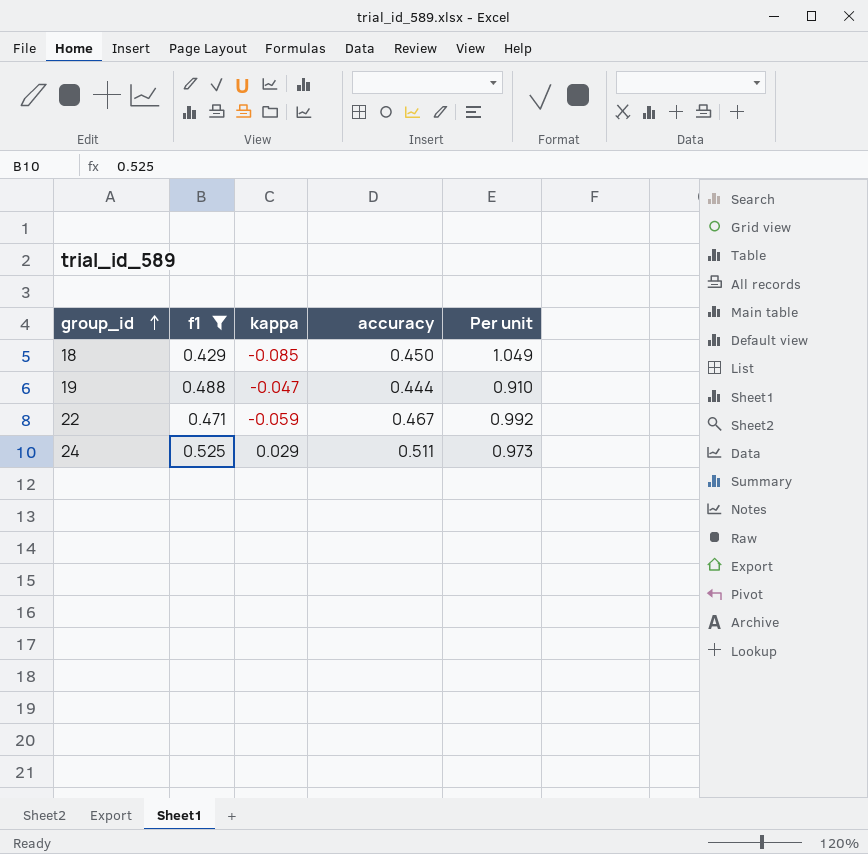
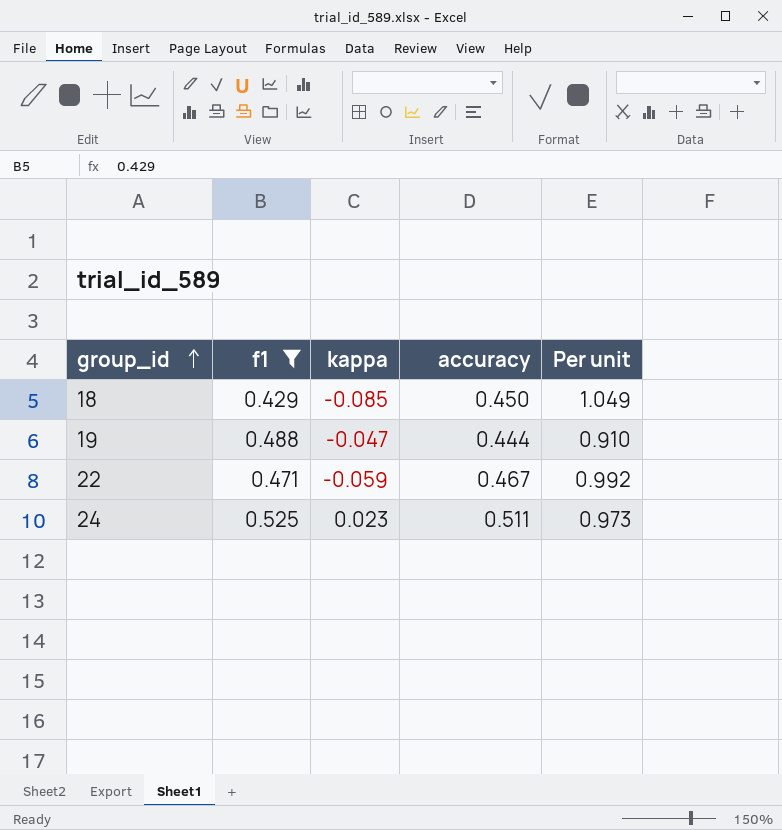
24 | kappa: 0.029 -> 0.023

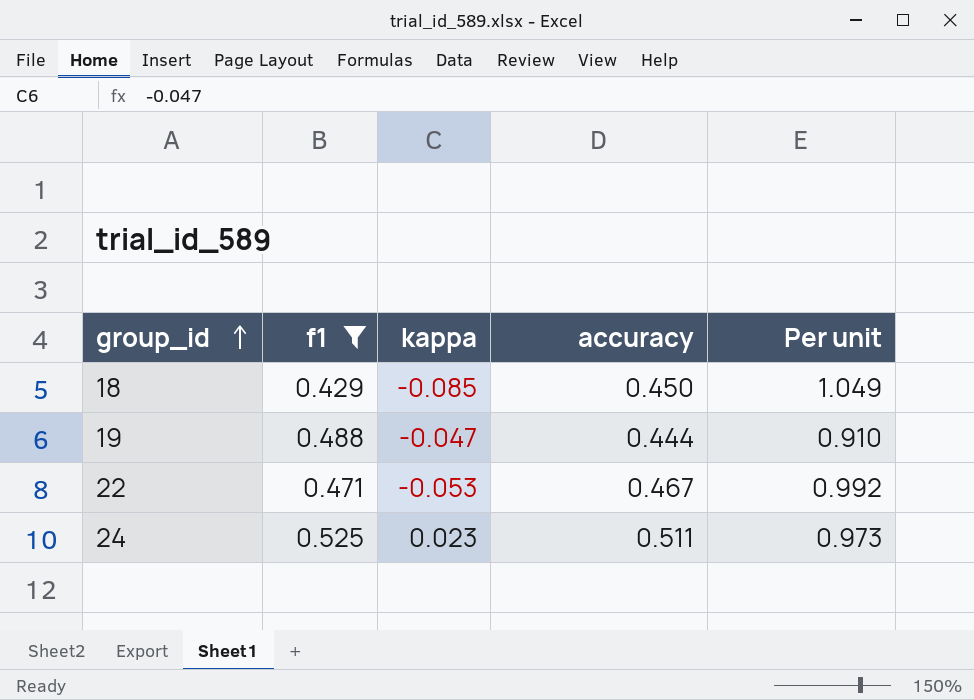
22 | kappa: -0.059 -> -0.053

